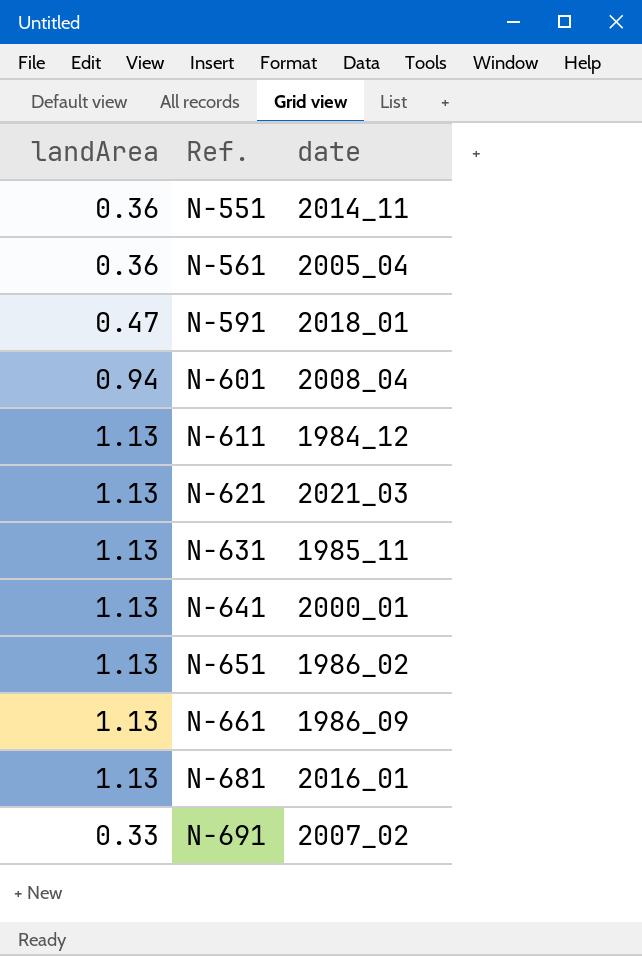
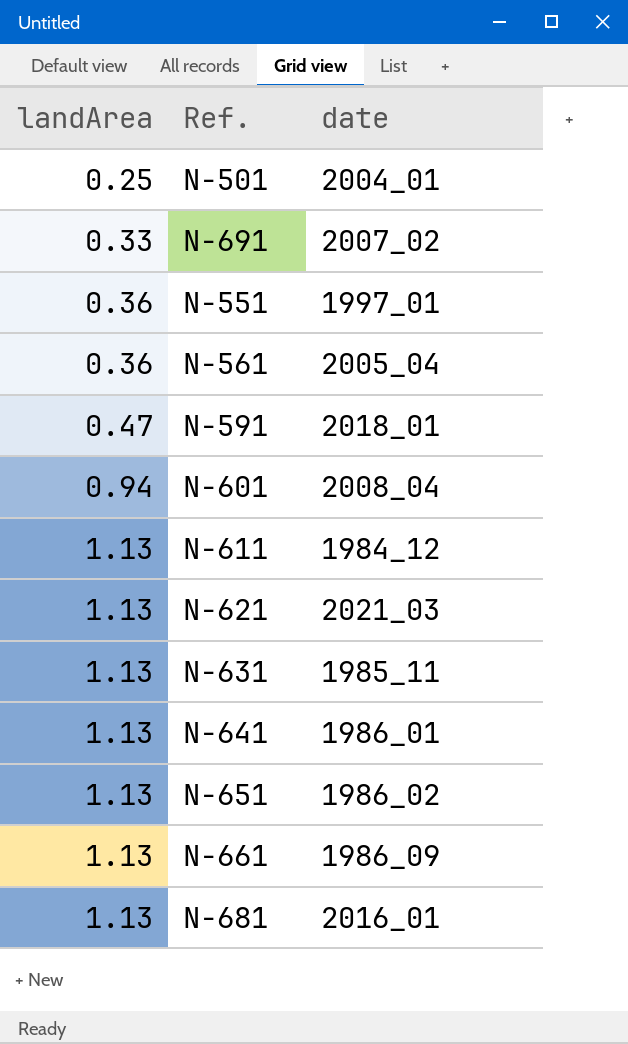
row order: Ref. ascending -> landArea ascending
row N-501: none -> 0.25 | 2004_01
N-551 | date: 2014_11 -> 1997_01
N-641 | date: 2000_01 -> 1986_01

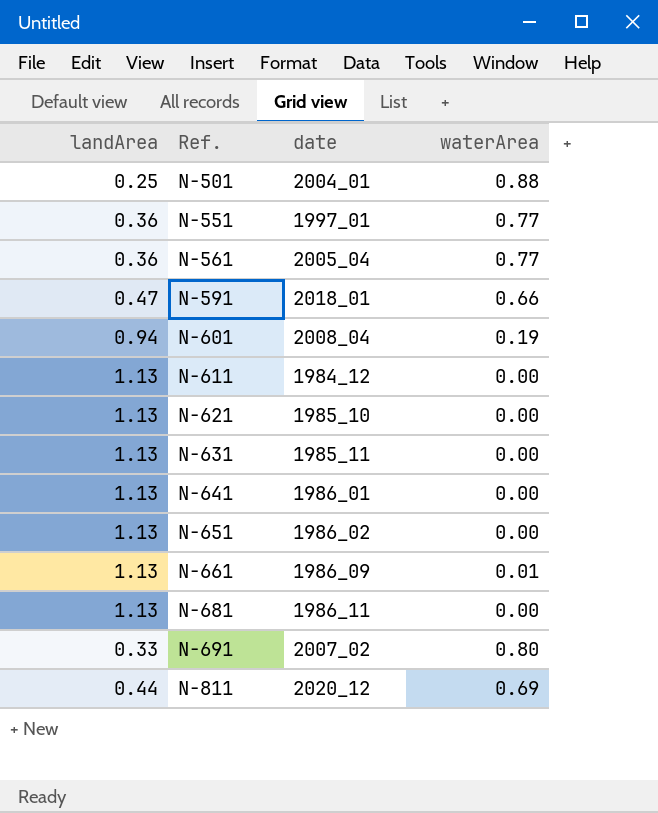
row order: landArea ascending -> Ref. ascending
column waterArea | position: none -> 4
N-621 | date: 2021_03 -> 1985_10
N-681 | date: 2016_01 -> 1986_11
row N-811: none -> 0.44 | 2020_12 | 0.69

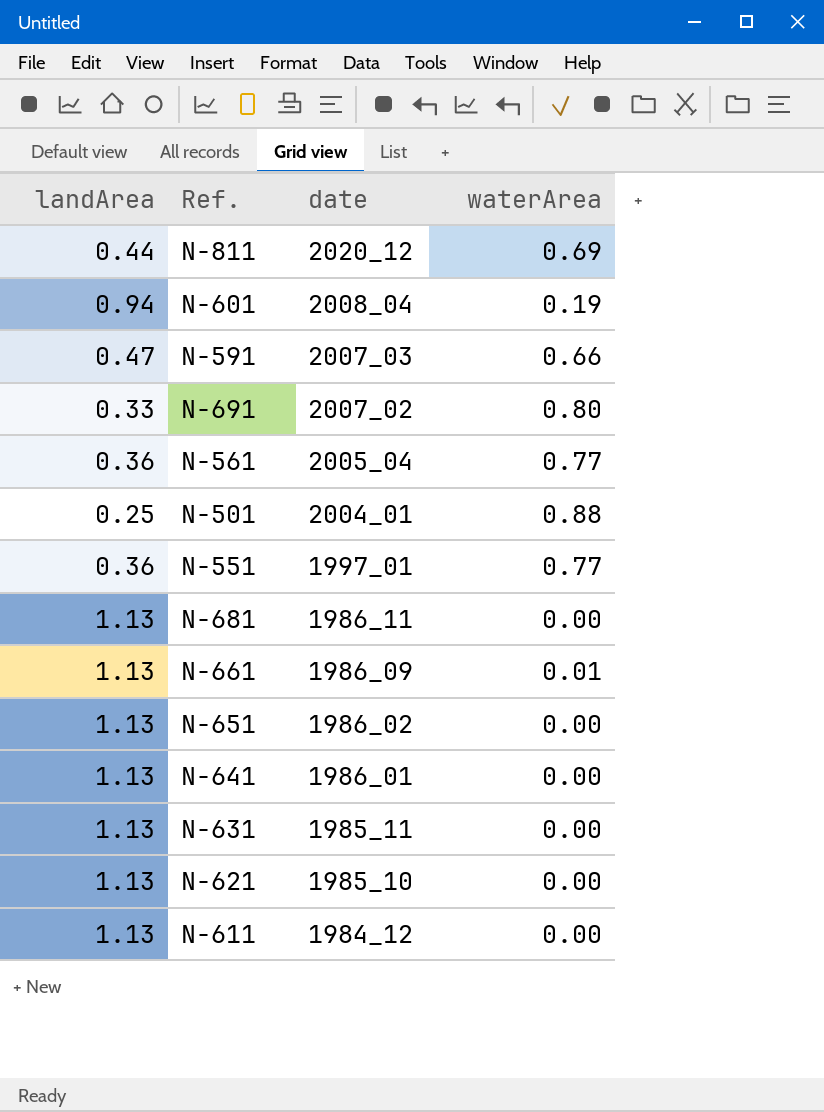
row order: Ref. ascending -> date descending
N-591 | date: 2018_01 -> 2007_03

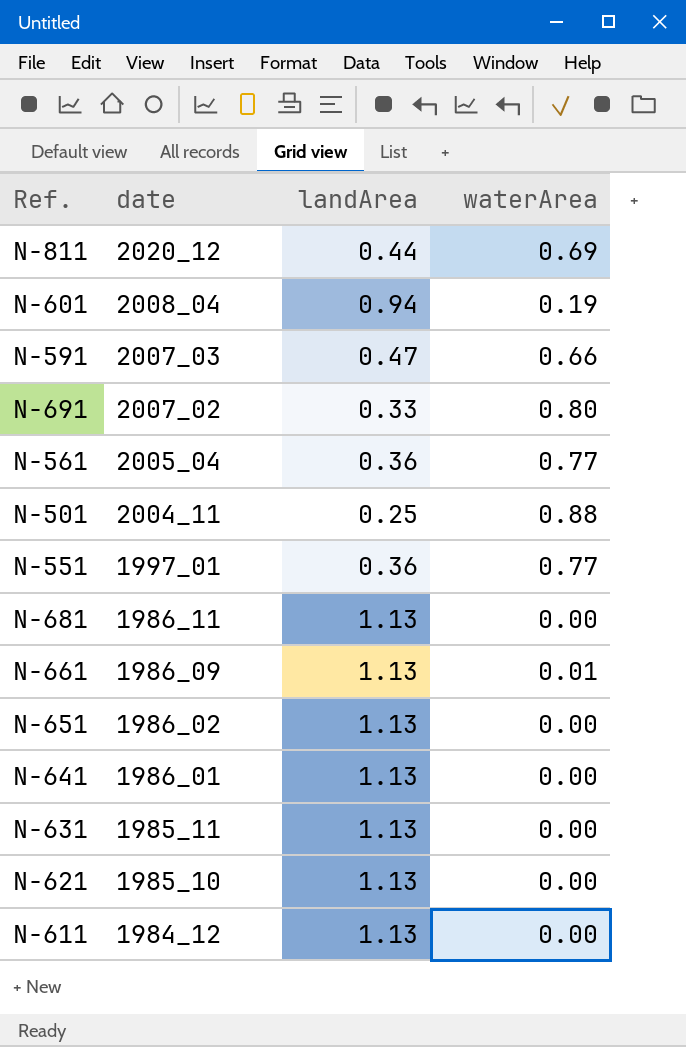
column landArea | position: 1 -> 3
N-501 | date: 2004_01 -> 2004_11

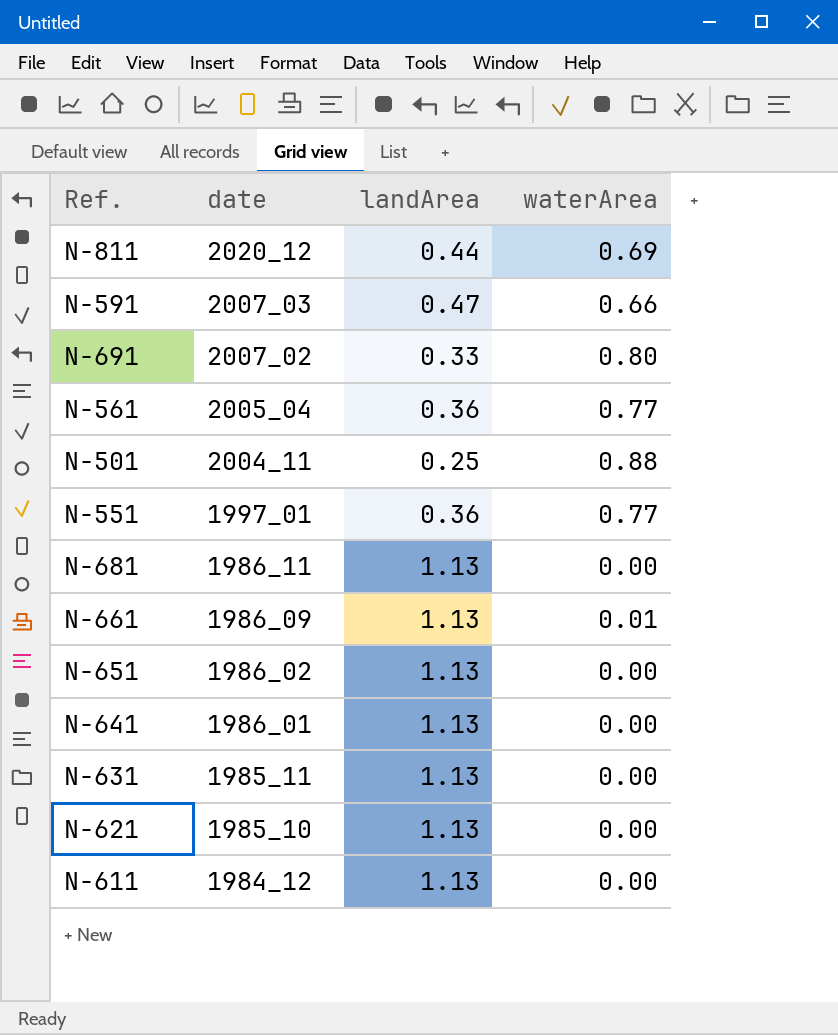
row N-601: 2008_04 | 0.94 | 0.19 -> none

